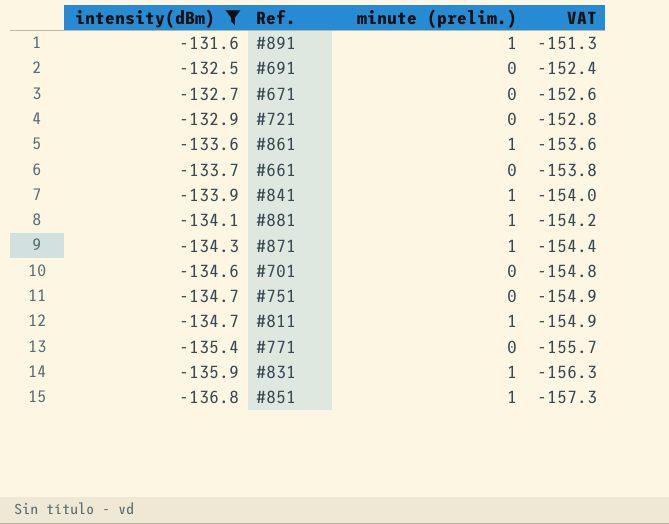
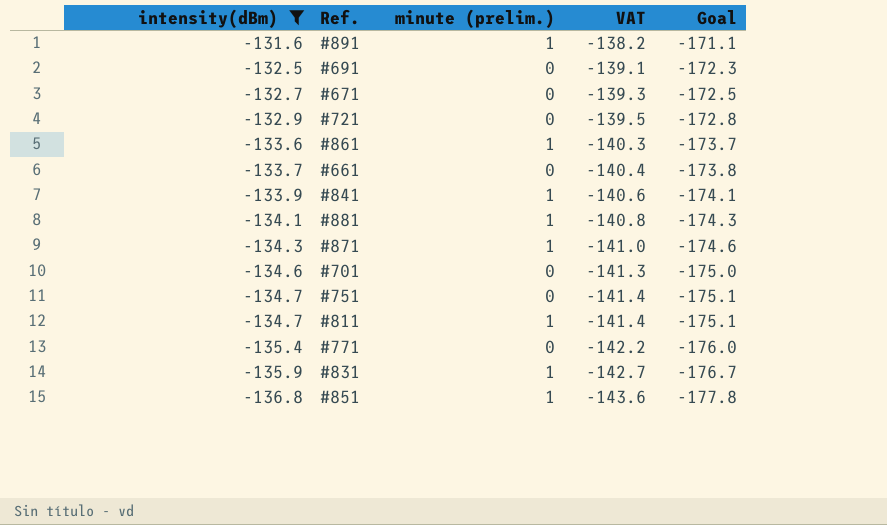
column VAT | formula: [intensity(dBm)] * 1.15 -> [intensity(dBm)] * 1.05
column Goal | formula: none -> [intensity(dBm)] * 1.3

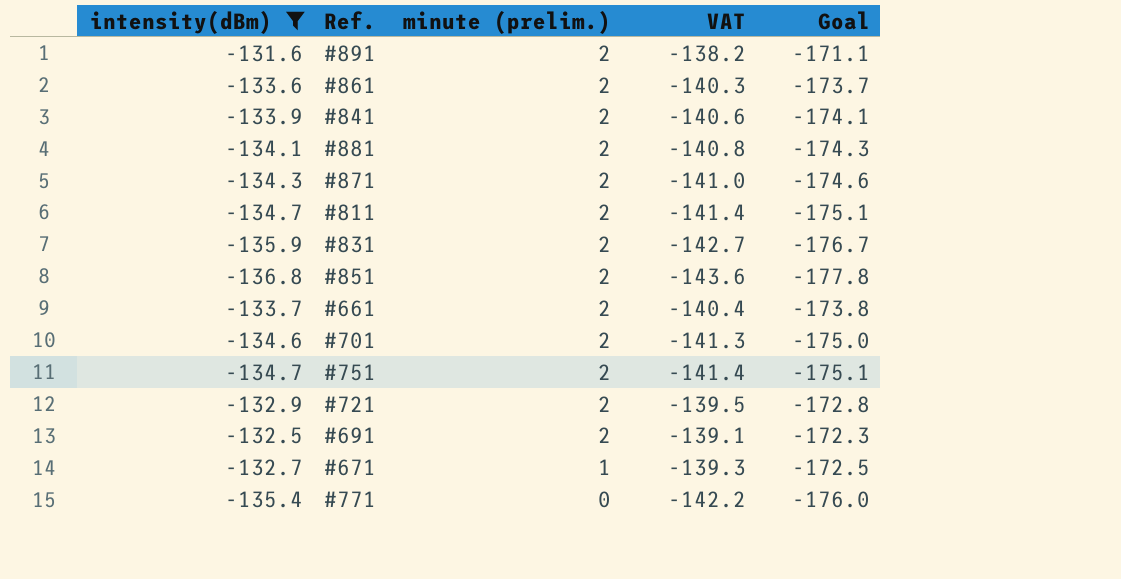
row order: intensity(dBm) descending -> minute (prelim.) descending
#891 | minute (prelim.): 1 -> 2
#861 | minute (prelim.): 1 -> 2
#841 | minute (prelim.): 1 -> 2
#881 | minute (prelim.): 1 -> 2
#871 | minute (prelim.): 1 -> 2
#811 | minute (prelim.): 1 -> 2
#831 | minute (prelim.): 1 -> 2
#851 | minute (prelim.): 1 -> 2
#661 | minute (prelim.): 0 -> 2
#701 | minute (prelim.): 0 -> 2
#751 | minute (prelim.): 0 -> 2
#721 | minute (prelim.): 0 -> 2
#691 | minute (prelim.): 0 -> 2
#671 | minute (prelim.): 0 -> 1

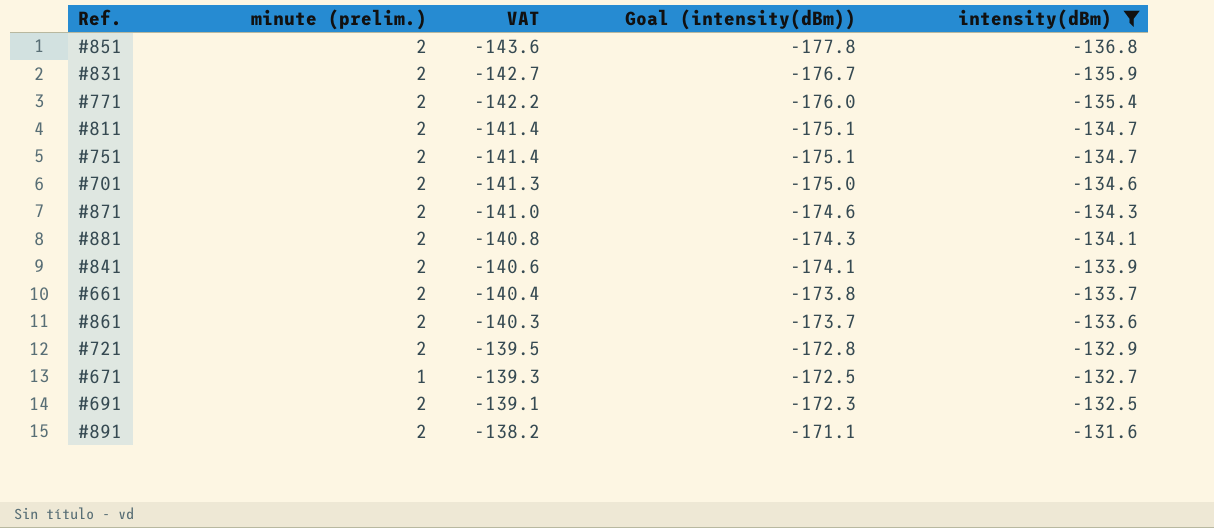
row order: minute (prelim.) descending -> VAT ascending
column name: Goal -> Goal (intensity(dBm))
column intensity(dBm) | position: 1 -> 5
#771 | minute (prelim.): 0 -> 2

